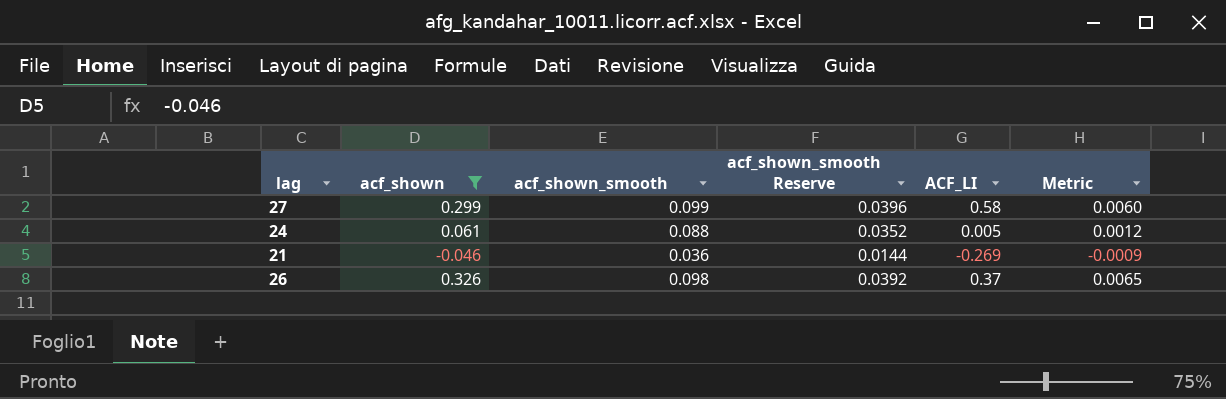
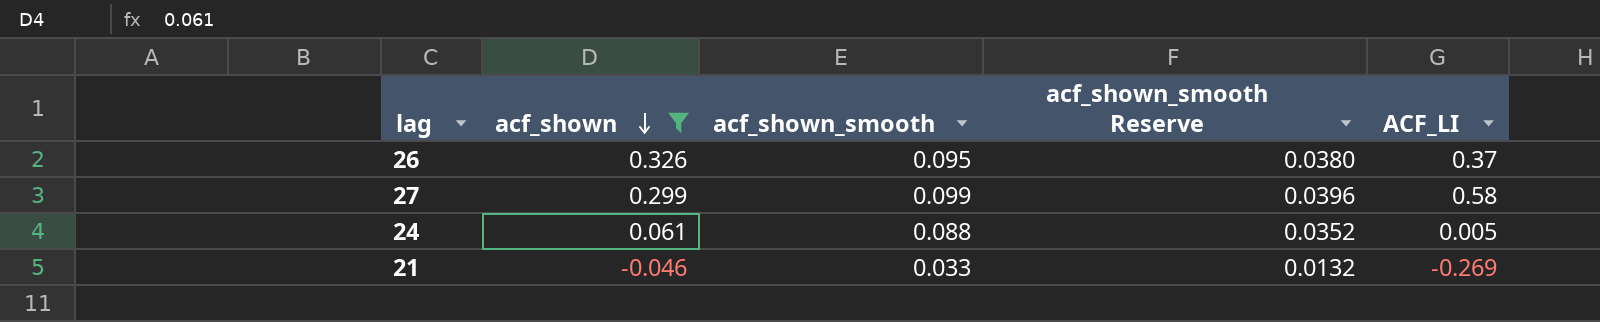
row order: none -> acf_shown descending
column Metric | formula: [acf_shown] * 0.02 -> none
26 | acf_shown_smooth: 0.098 -> 0.095
26 | acf_shown_smooth Reserve: 0.0392 -> 0.0380
21 | acf_shown_smooth: 0.036 -> 0.033
21 | acf_shown_smooth Reserve: 0.0144 -> 0.0132

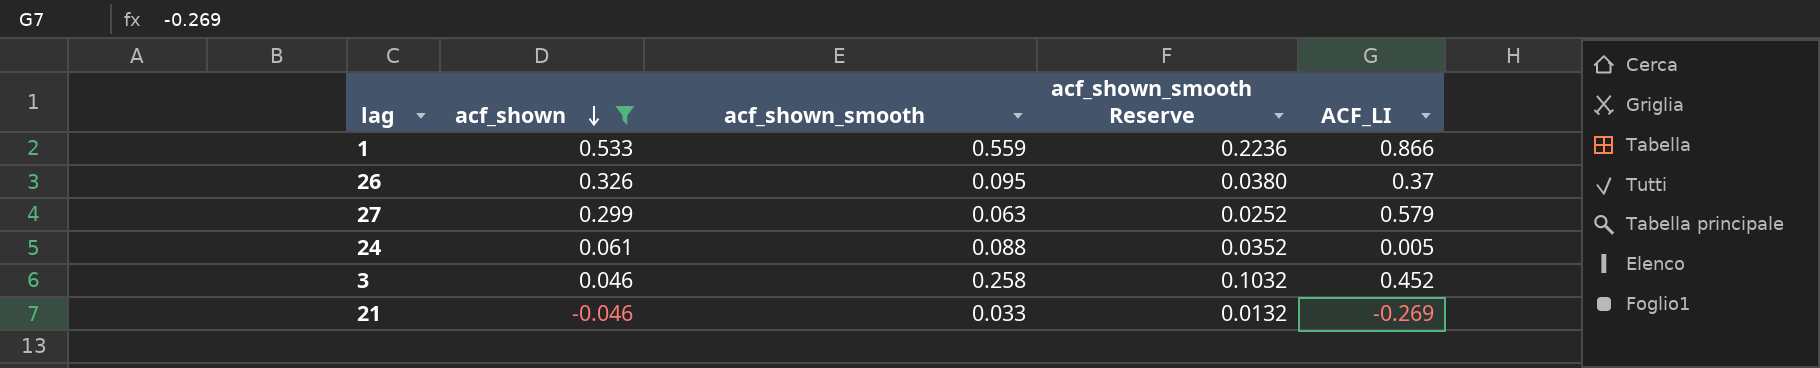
row 1: none -> 0.533 | 0.559 | 0.2236 | 0.866
27 | acf_shown_smooth: 0.099 -> 0.063
27 | acf_shown_smooth Reserve: 0.0396 -> 0.0252
27 | ACF_LI: 0.58 -> 0.579
row 3: none -> 0.046 | 0.258 | 0.1032 | 0.452

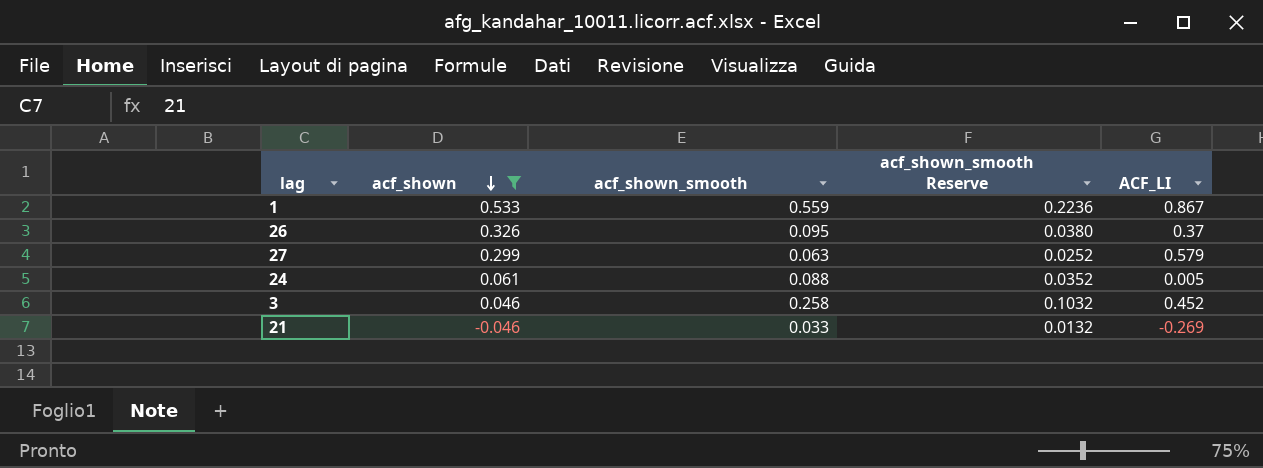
1 | ACF_LI: 0.866 -> 0.867

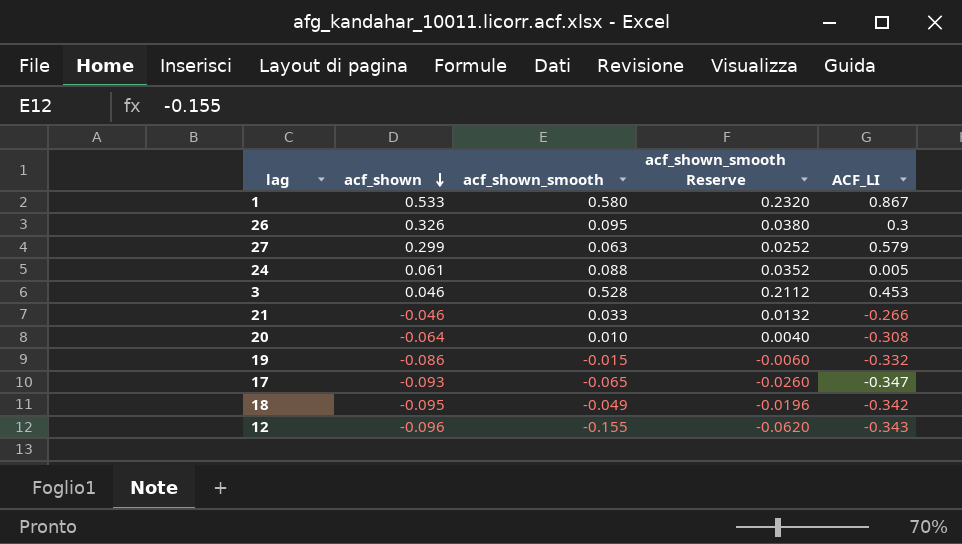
filter: acf_shown >= -0.046 -> none
1 | acf_shown_smooth: 0.559 -> 0.580
1 | acf_shown_smooth Reserve: 0.2236 -> 0.2320
26 | ACF_LI: 0.37 -> 0.3
3 | acf_shown_smooth: 0.258 -> 0.528
3 | acf_shown_smooth Reserve: 0.1032 -> 0.2112
3 | ACF_LI: 0.452 -> 0.453
21 | ACF_LI: -0.269 -> -0.266

